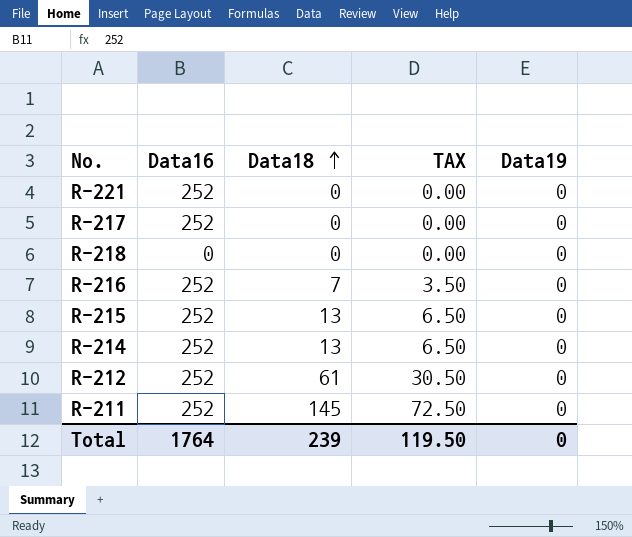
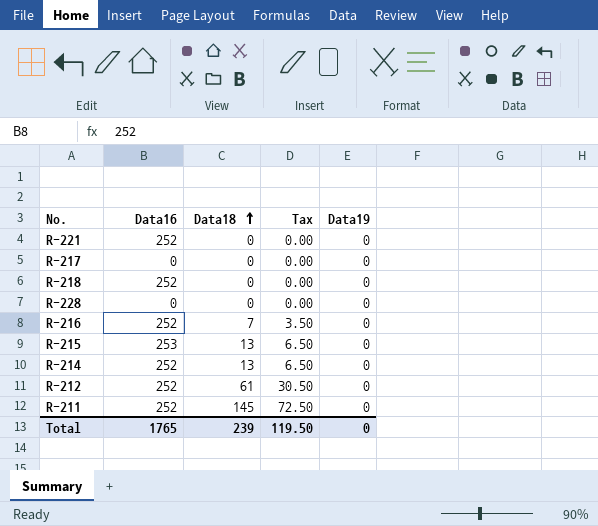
column name: TAX -> Tax
R-217 | Data16: 252 -> 0
R-218 | Data16: 0 -> 252
row R-228: none -> 0 | 0 | 0.00 | 0
R-215 | Data16: 252 -> 253
Total | Data16: 1764 -> 1765

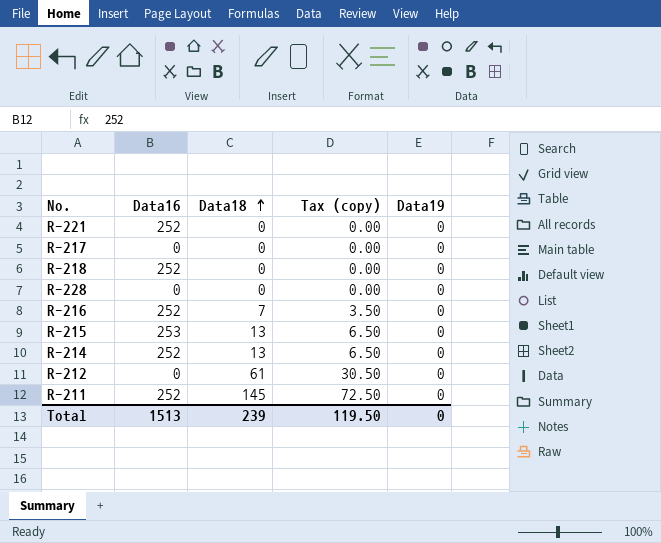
column name: Tax -> Tax (copy)
R-212 | Data16: 252 -> 0
Total | Data16: 1765 -> 1513

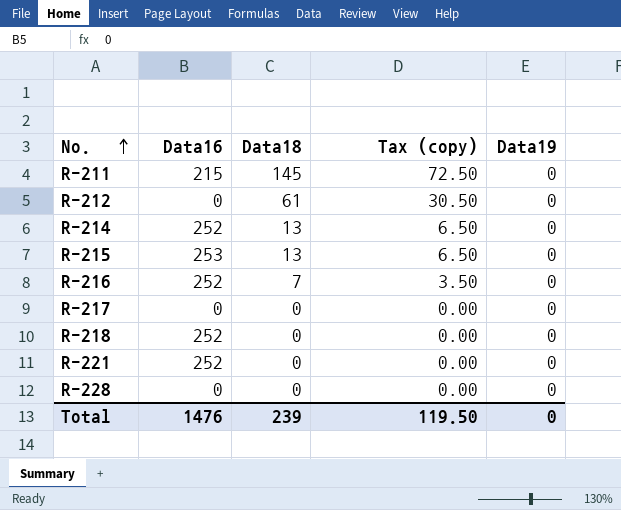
row order: Data18 ascending -> No. ascending
R-211 | Data16: 252 -> 215
Total | Data16: 1513 -> 1476

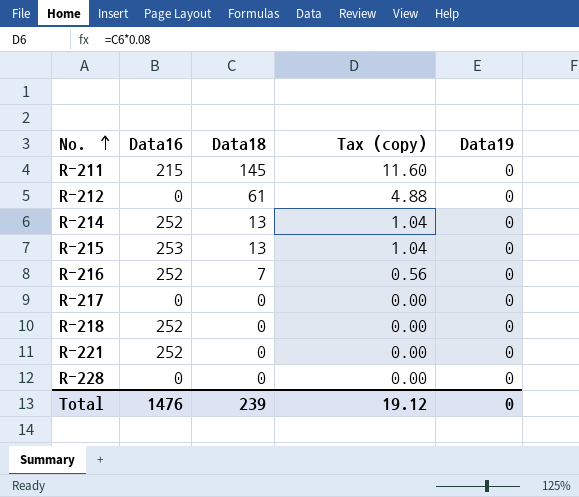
column Tax (copy) | formula: [Data18] * 0.5 -> [Data18] * 0.08
Total | Tax (copy): 119.50 -> 19.12

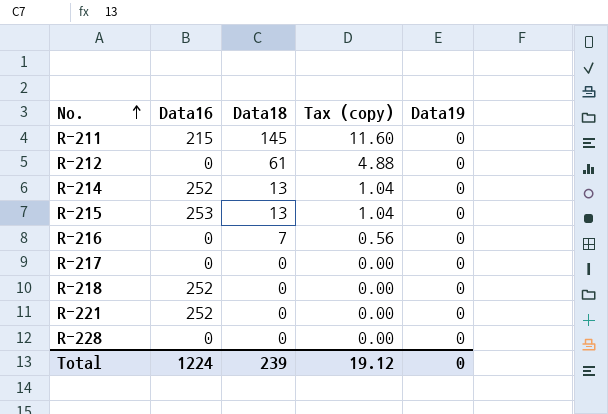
R-216 | Data16: 252 -> 0
Total | Data16: 1476 -> 1224

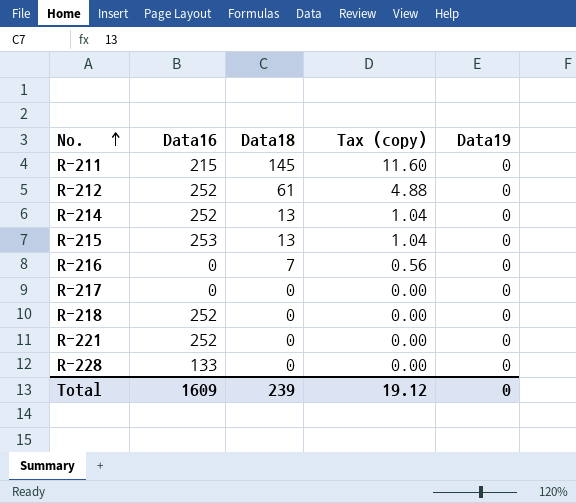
R-212 | Data16: 0 -> 252
R-228 | Data16: 0 -> 133
Total | Data16: 1224 -> 1609

